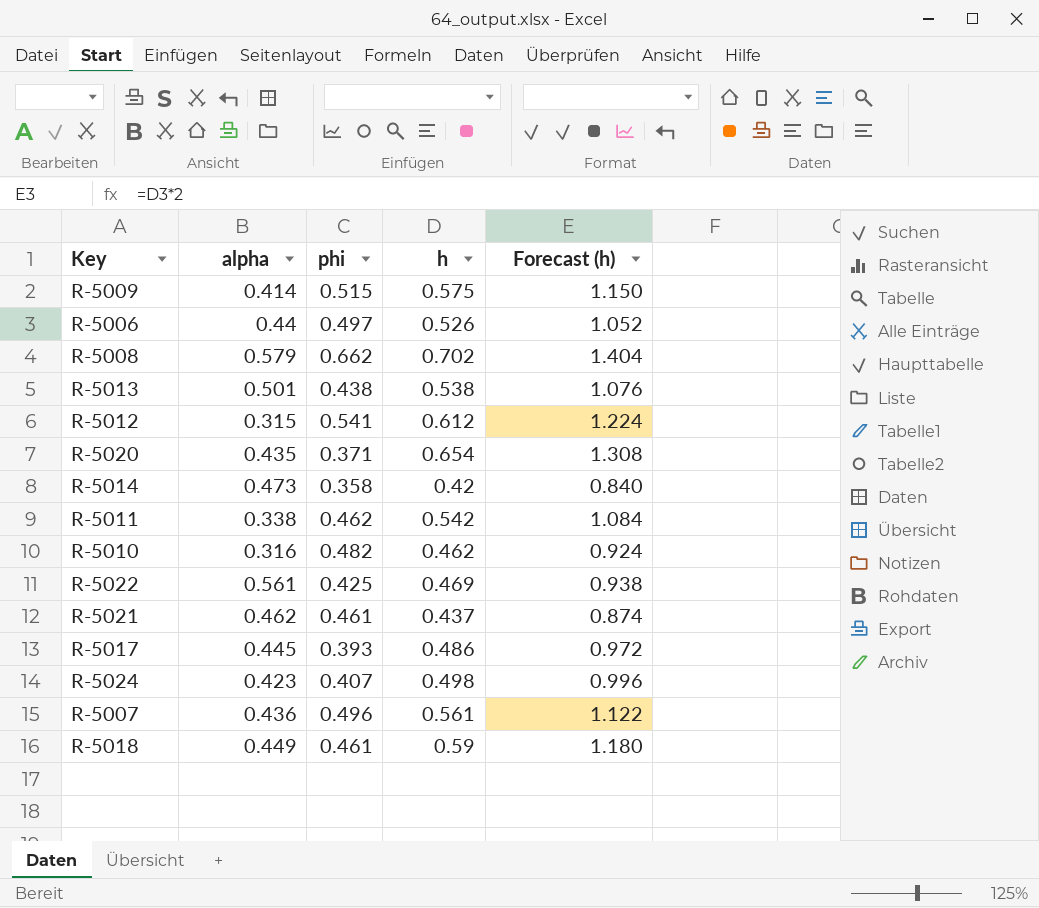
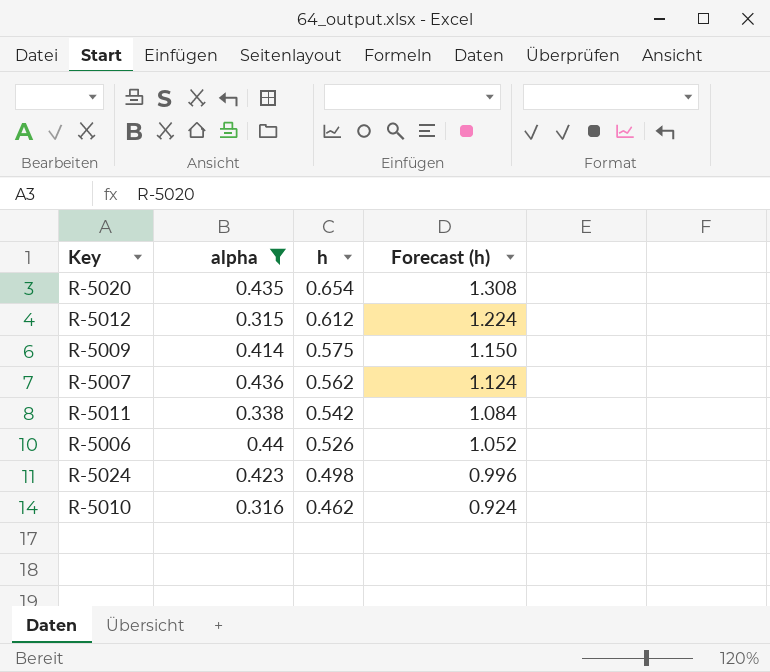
filter: none -> alpha <= 0.44
row order: none -> h descending
column phi | position: 3 -> none
R-5007 | h: 0.561 -> 0.562
R-5007 | Forecast (h): 1.122 -> 1.124

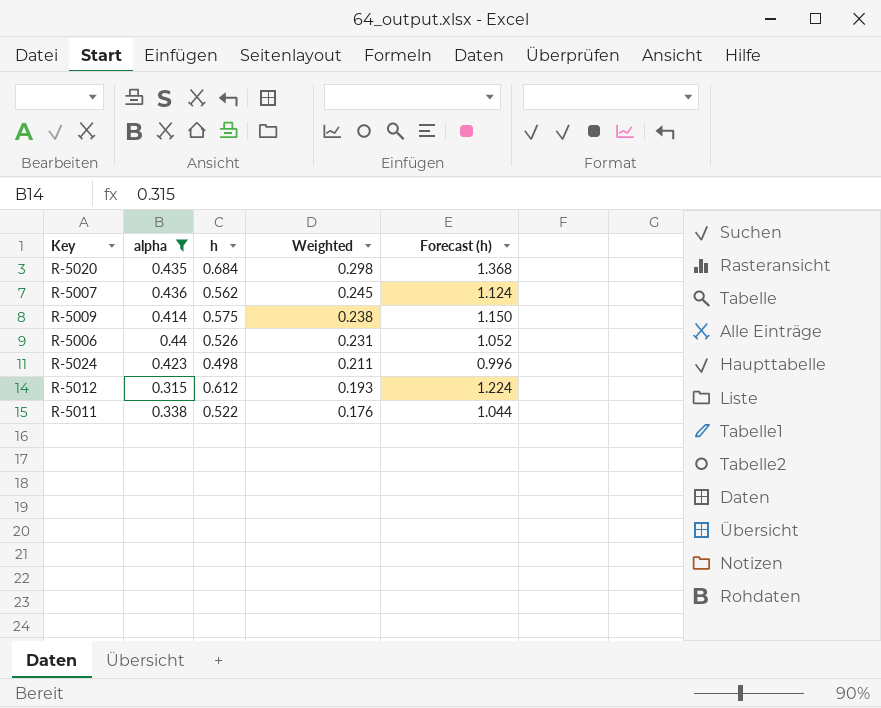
row order: h descending -> Weighted descending
column Weighted | formula: none -> [alpha] * [h]
row R-5010: 0.316 | 0.462 | 0.924 -> none
R-5020 | h: 0.654 -> 0.684
R-5020 | Forecast (h): 1.308 -> 1.368
R-5011 | h: 0.542 -> 0.522
R-5011 | Forecast (h): 1.084 -> 1.044

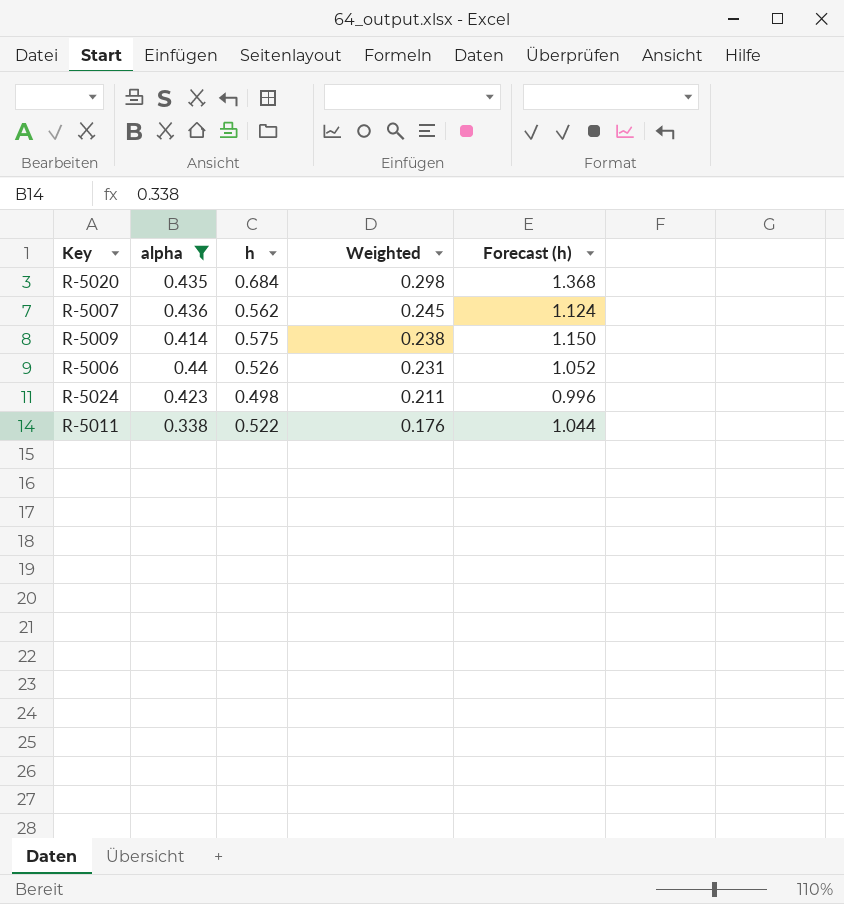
row R-5012: 0.315 | 0.612 | 0.193 | 1.224 -> none

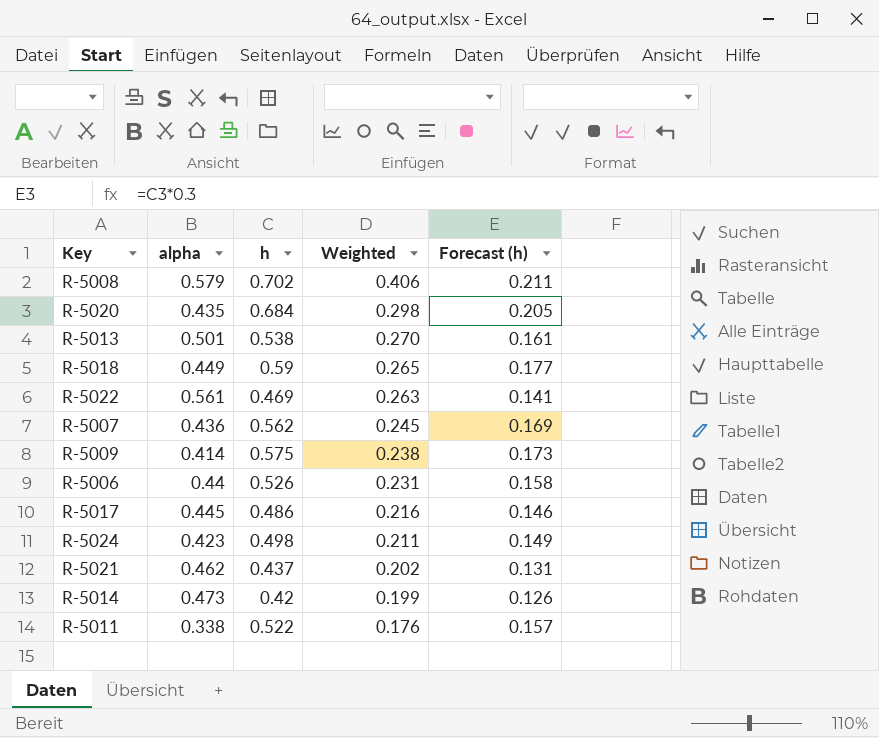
filter: alpha <= 0.44 -> none
column Forecast (h) | formula: [h] * 2 -> [h] * 0.3

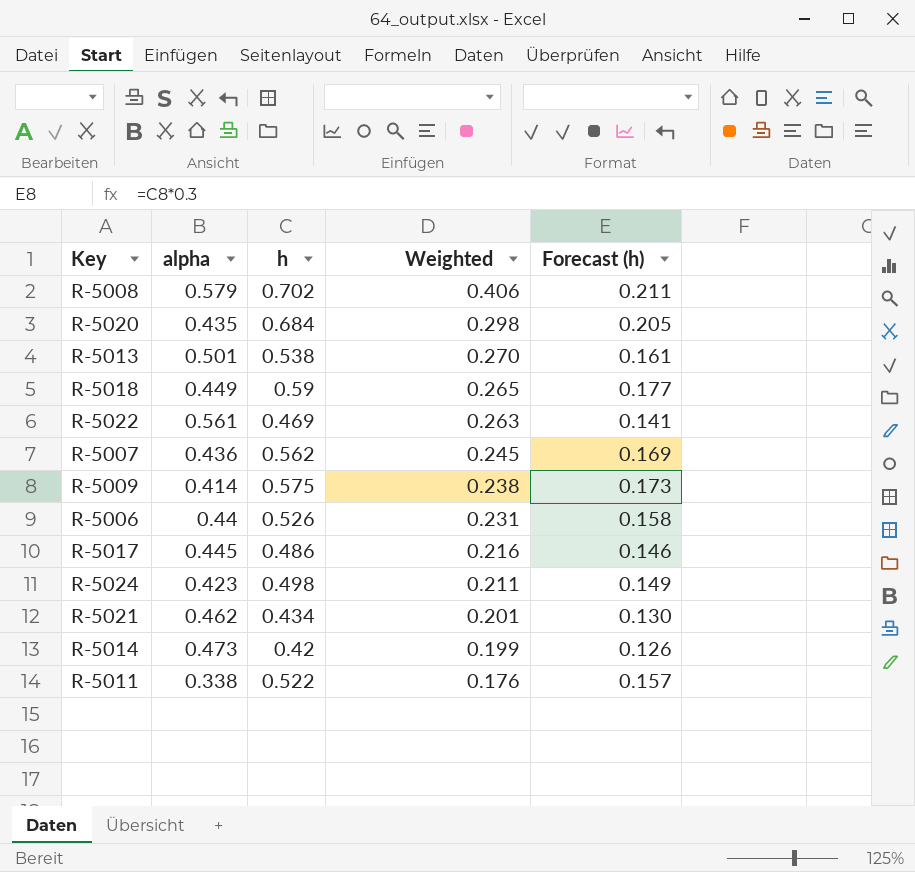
R-5021 | h: 0.437 -> 0.434
R-5021 | Weighted: 0.202 -> 0.201
R-5021 | Forecast (h): 0.131 -> 0.130

